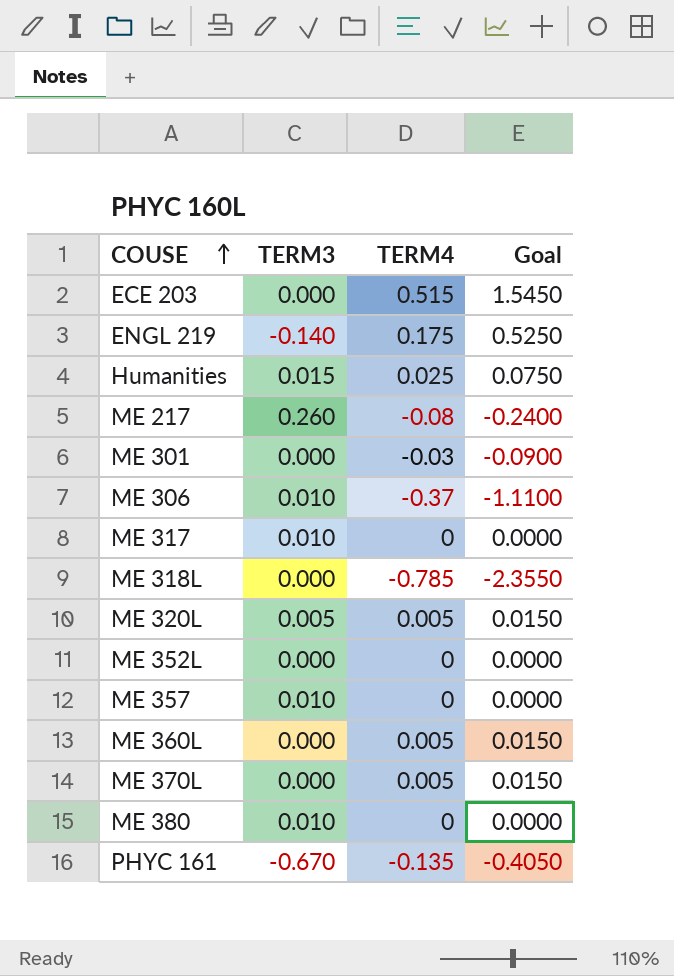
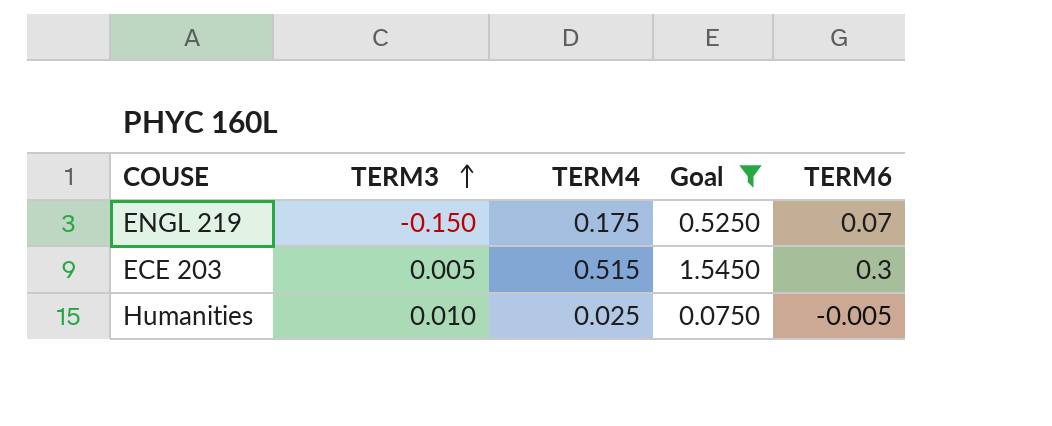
filter: none -> Goal >= 0.0750
row order: COUSE ascending -> TERM3 ascending
column TERM6 | position: none -> 5
ENGL 219 | TERM3: -0.140 -> -0.150
ECE 203 | TERM3: 0.000 -> 0.005
Humanities | TERM3: 0.015 -> 0.010

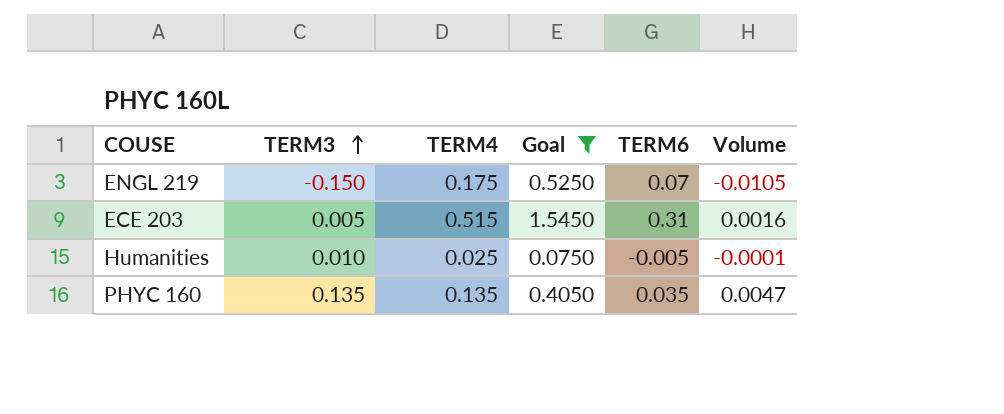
column Volume | formula: none -> [TERM3] * [TERM6]
ECE 203 | TERM6: 0.3 -> 0.31
row PHYC 160: none -> 0.135 | 0.135 | 0.4050 | 0.035 | 0.0047

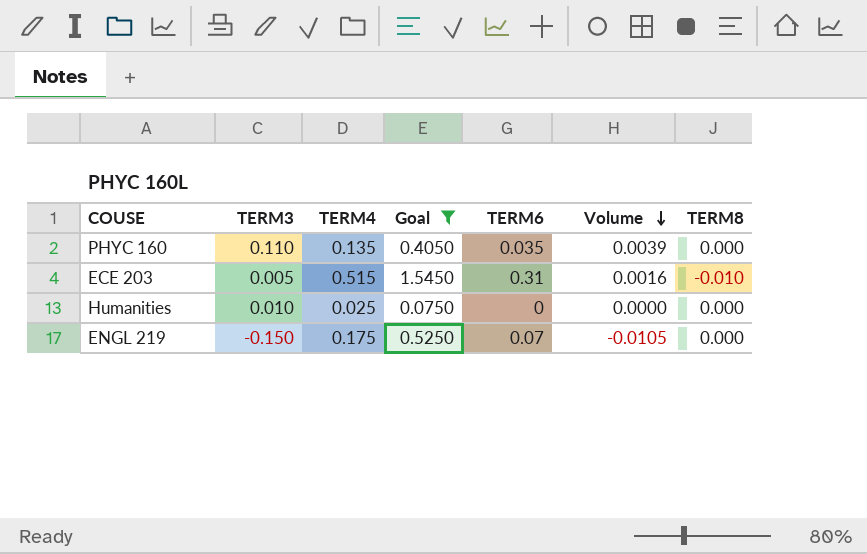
row order: TERM3 ascending -> Volume descending
column TERM8 | position: none -> 7
PHYC 160 | TERM3: 0.135 -> 0.110
PHYC 160 | Volume: 0.0047 -> 0.0039
Humanities | TERM6: -0.005 -> 0
Humanities | Volume: -0.0001 -> 0.0000

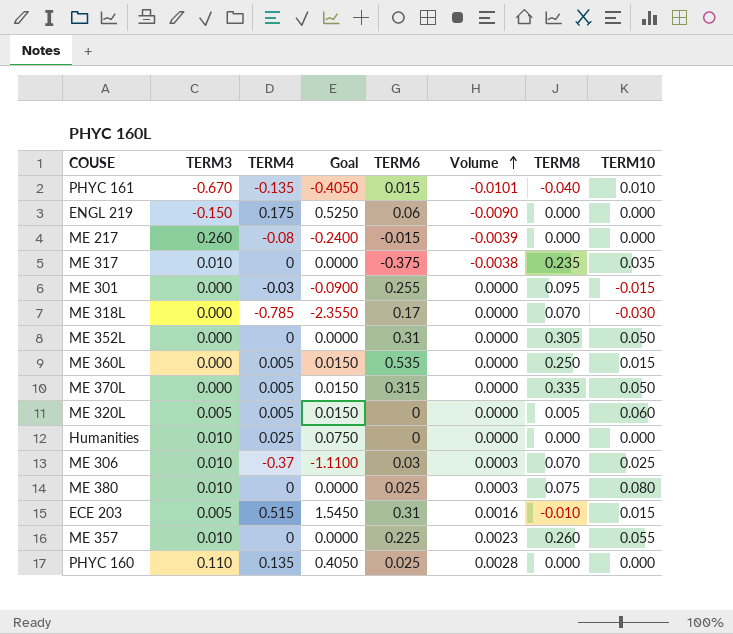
filter: Goal >= 0.0750 -> none
row order: Volume descending -> Volume ascending
column TERM10 | position: none -> 8
ENGL 219 | TERM6: 0.07 -> 0.06
ENGL 219 | Volume: -0.0105 -> -0.0090
PHYC 160 | TERM6: 0.035 -> 0.025
PHYC 160 | Volume: 0.0039 -> 0.0028

